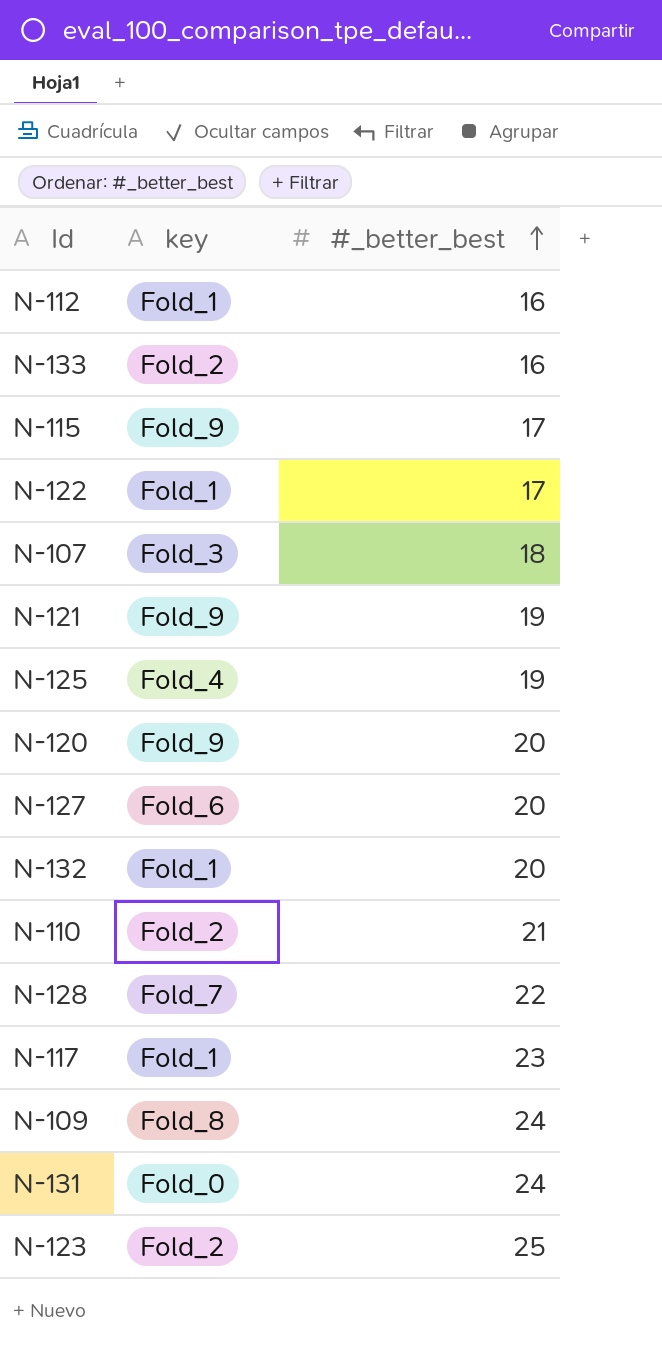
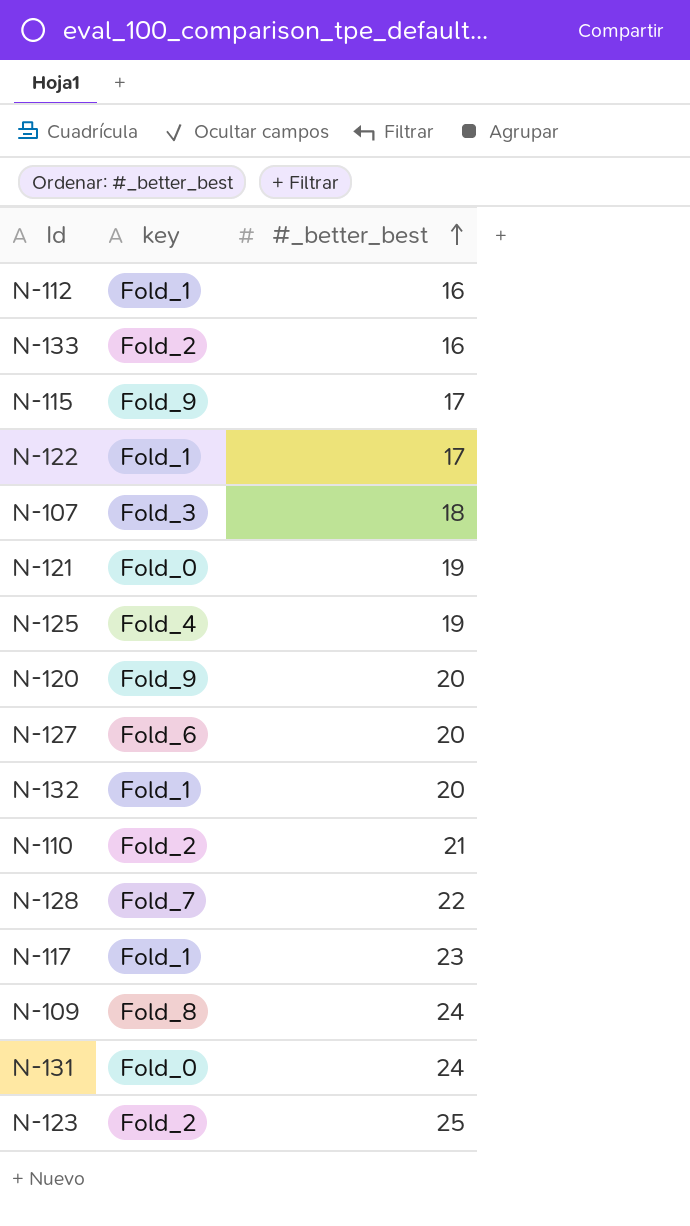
N-121 | key: Fold_9 -> Fold_0

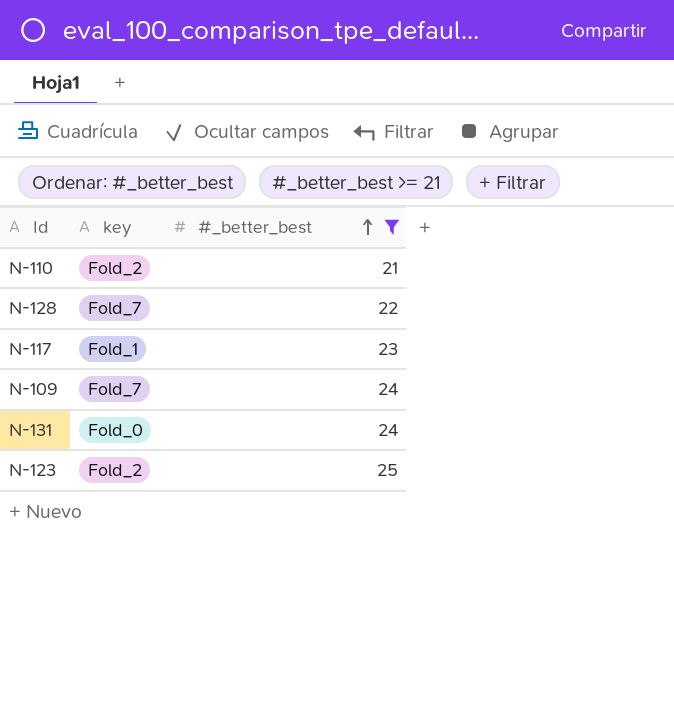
filter: none -> #_better_best >= 21
N-109 | key: Fold_8 -> Fold_7

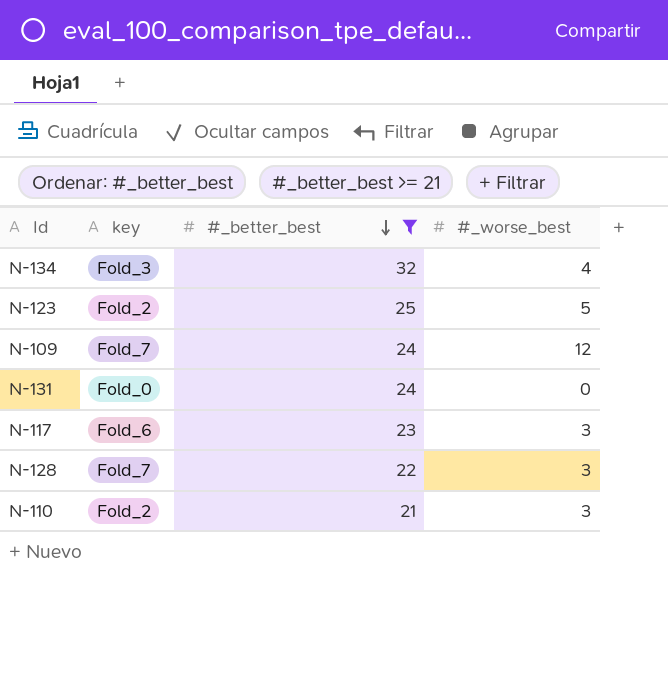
row order: #_better_best ascending -> #_better_best descending
column #_worse_best | position: none -> 4
row N-134: none -> Fold_3 | 32 | 4
N-117 | key: Fold_1 -> Fold_6

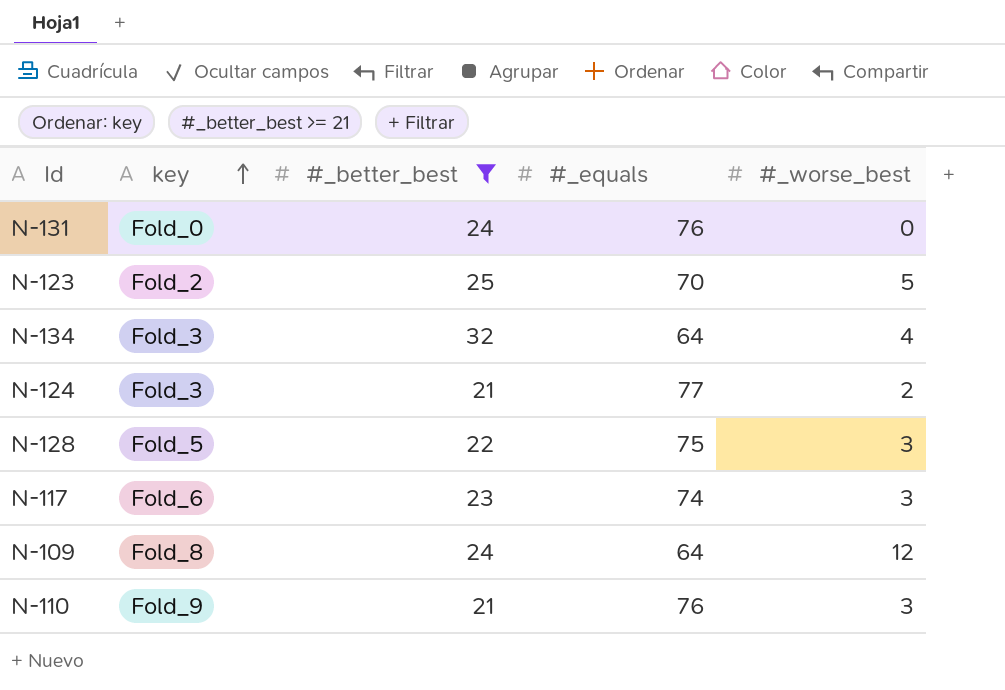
row order: #_better_best descending -> key ascending
column #_equals | position: none -> 4
row N-124: none -> Fold_3 | 21 | 77 | 2
N-128 | key: Fold_7 -> Fold_5
N-109 | key: Fold_7 -> Fold_8
N-110 | key: Fold_2 -> Fold_9

